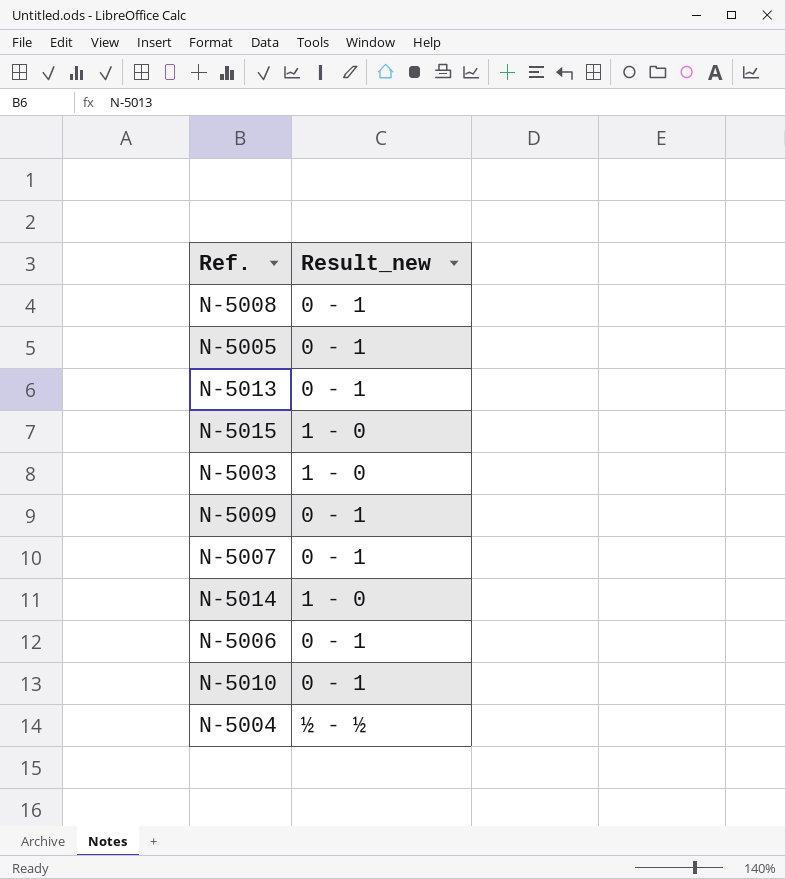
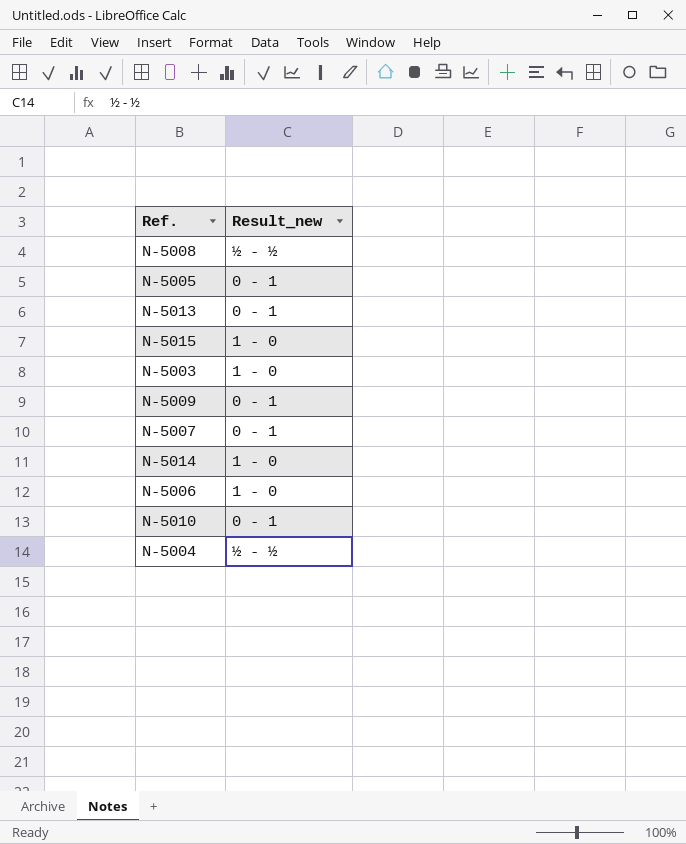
N-5008 | Result_new: 0 - 1 -> ½ - ½
N-5006 | Result_new: 0 - 1 -> 1 - 0

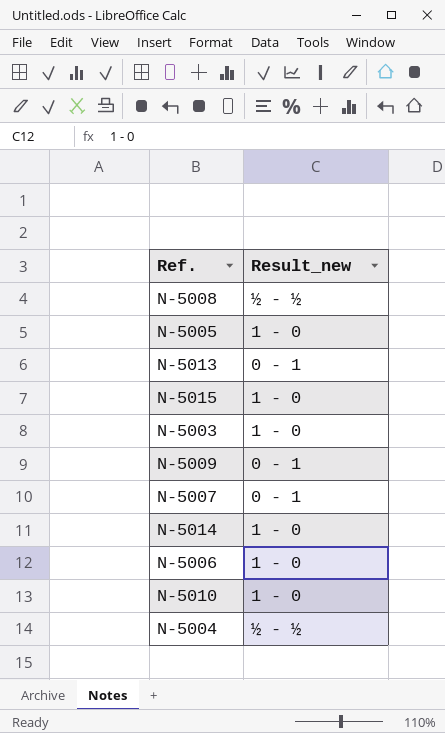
N-5005 | Result_new: 0 - 1 -> 1 - 0
N-5010 | Result_new: 0 - 1 -> 1 - 0

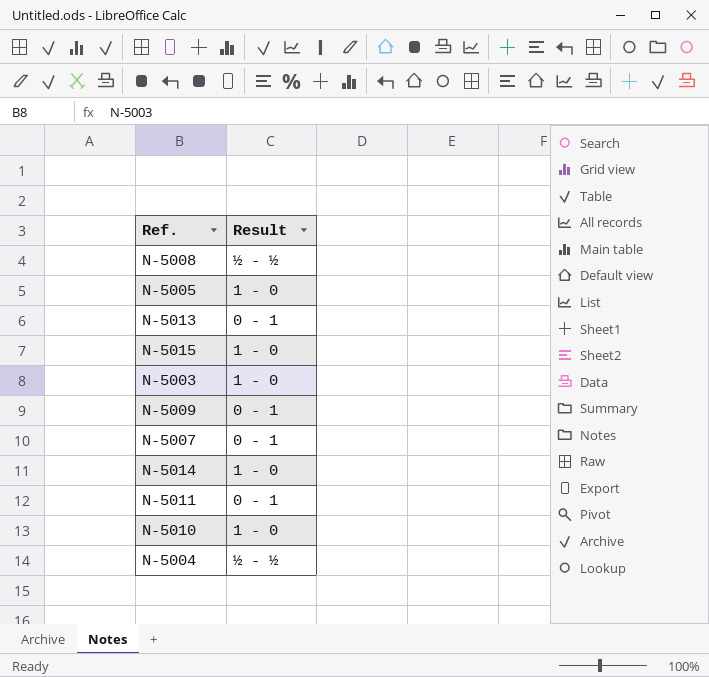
column name: Result_new -> Result
row N-5006: 1 - 0 -> none
row N-5011: none -> 0 - 1

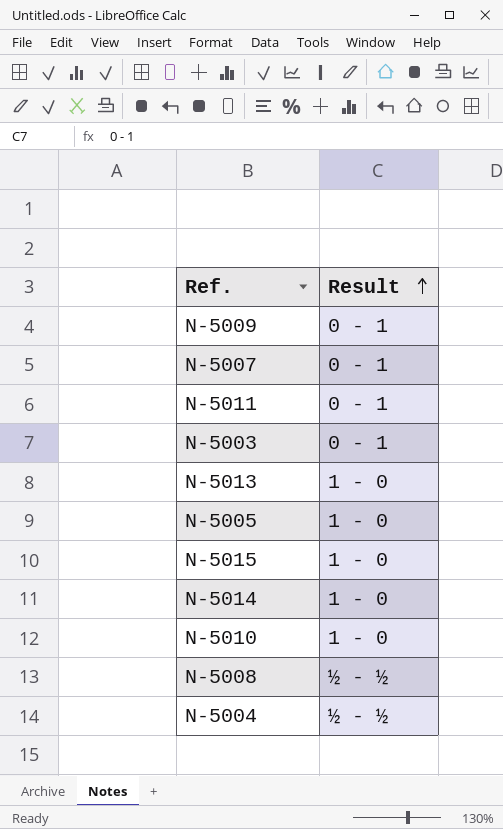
row order: none -> Result ascending
N-5003 | Result: 1 - 0 -> 0 - 1
N-5013 | Result: 0 - 1 -> 1 - 0

